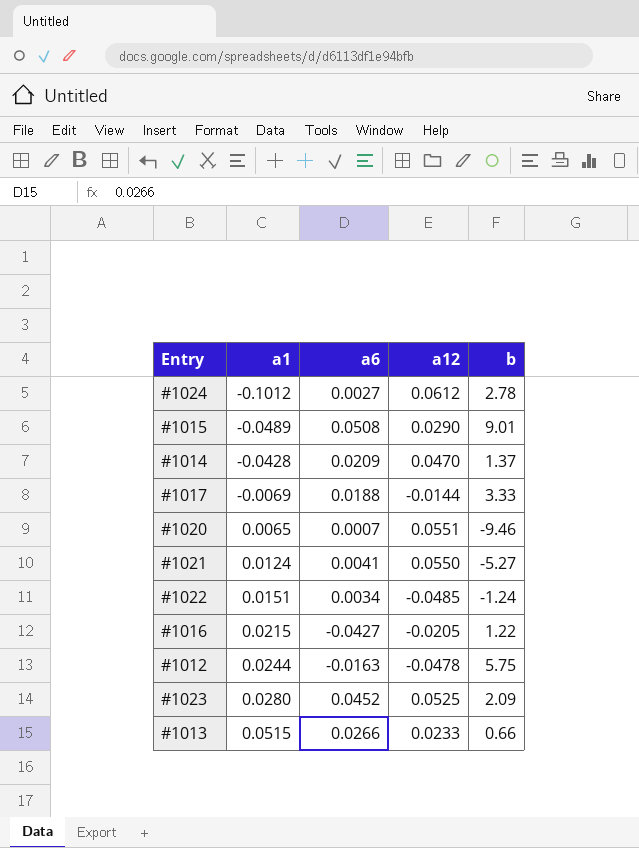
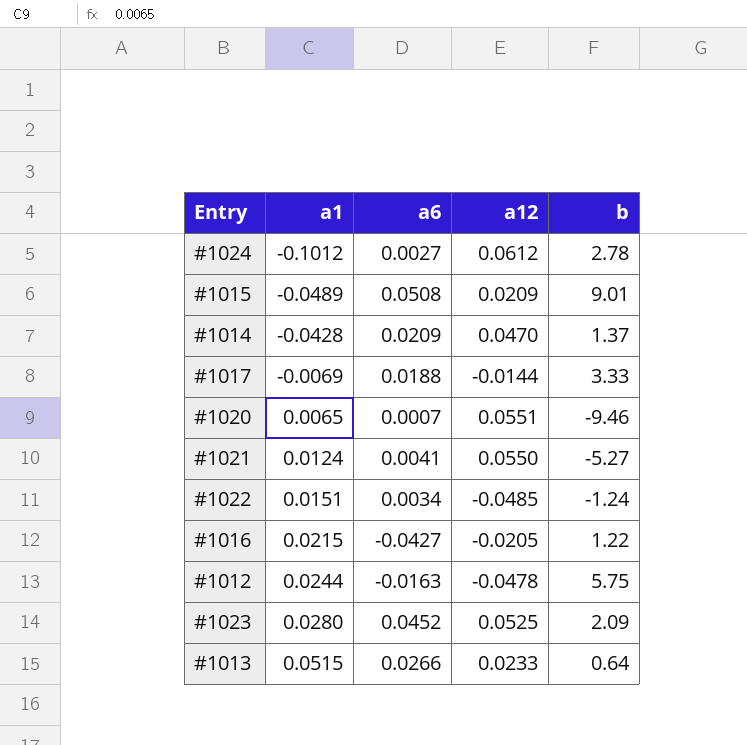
#1015 | a12: 0.0290 -> 0.0209
#1013 | b: 0.66 -> 0.64

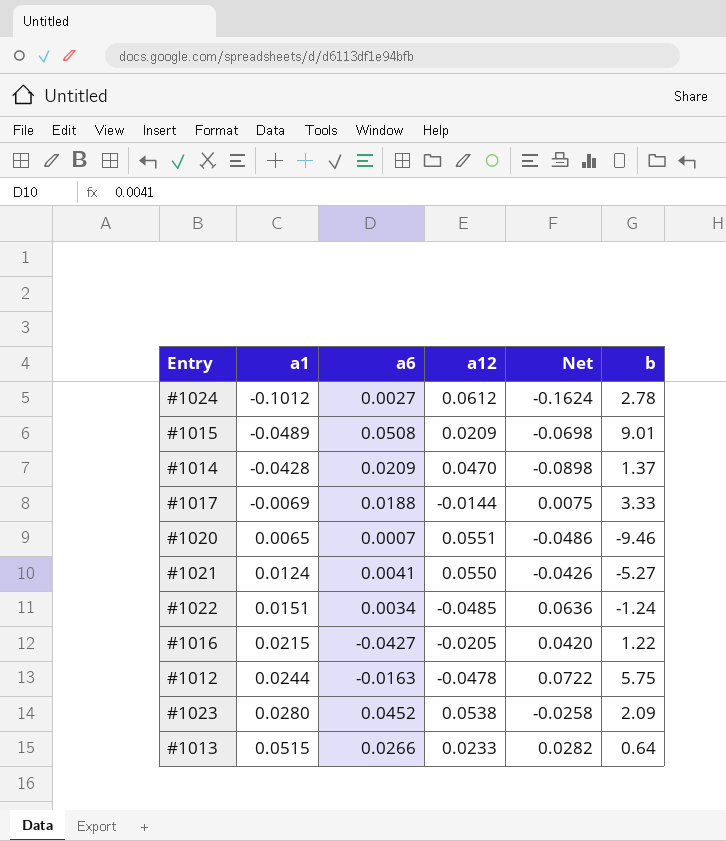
column Net | formula: none -> [a1] - [a12]
#1023 | a12: 0.0525 -> 0.0538

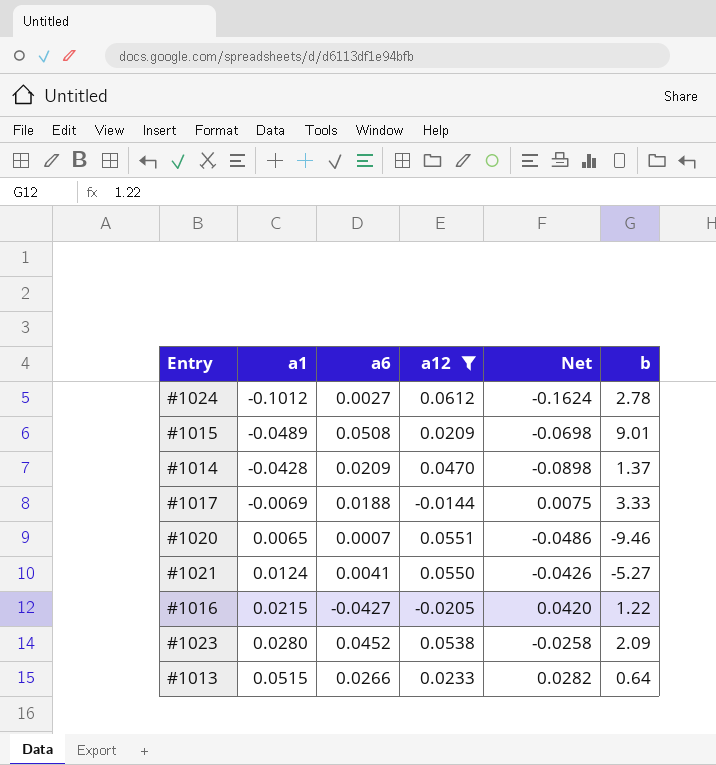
filter: none -> a12 >= -0.0205

